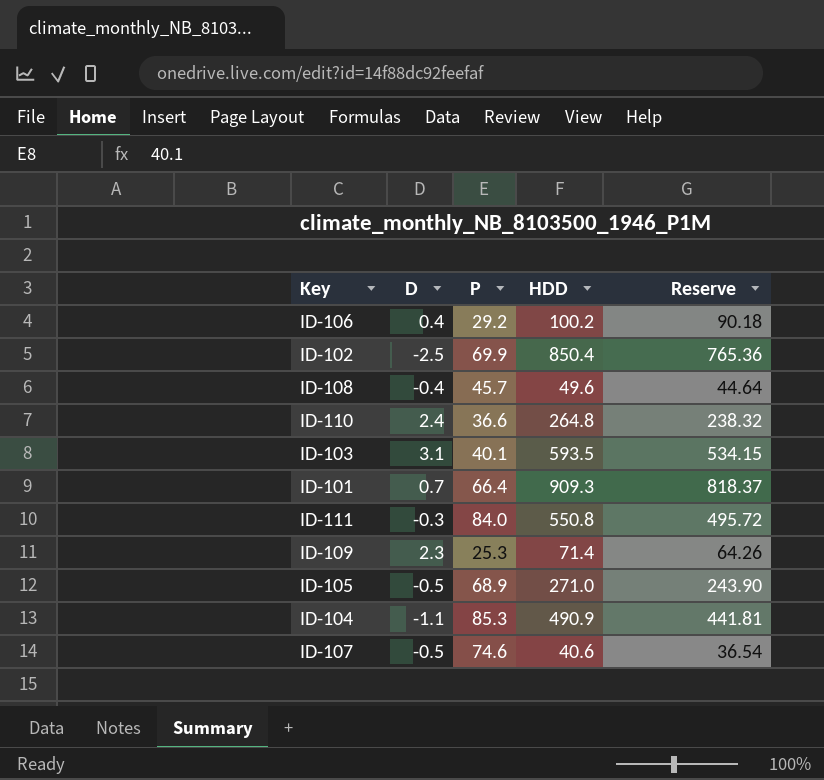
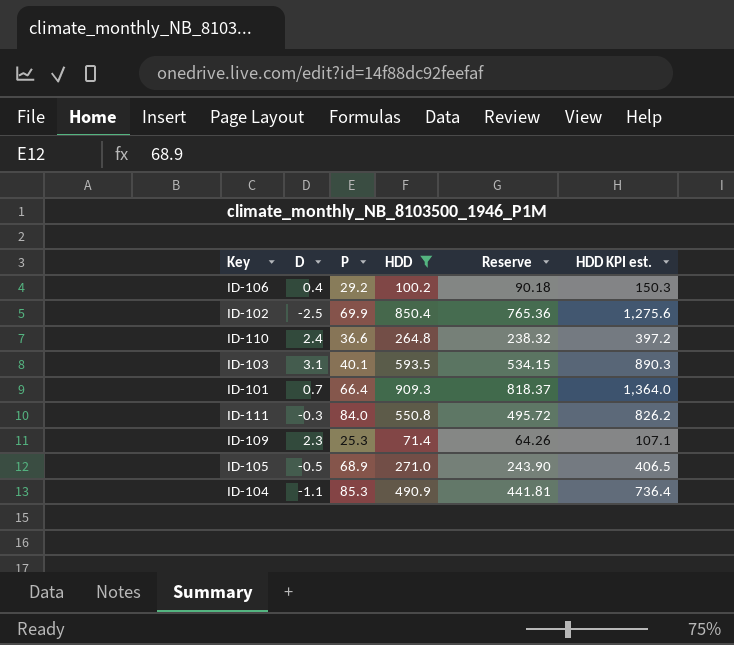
filter: none -> HDD >= 71.4
column HDD KPI est. | formula: none -> [HDD] * 1.5

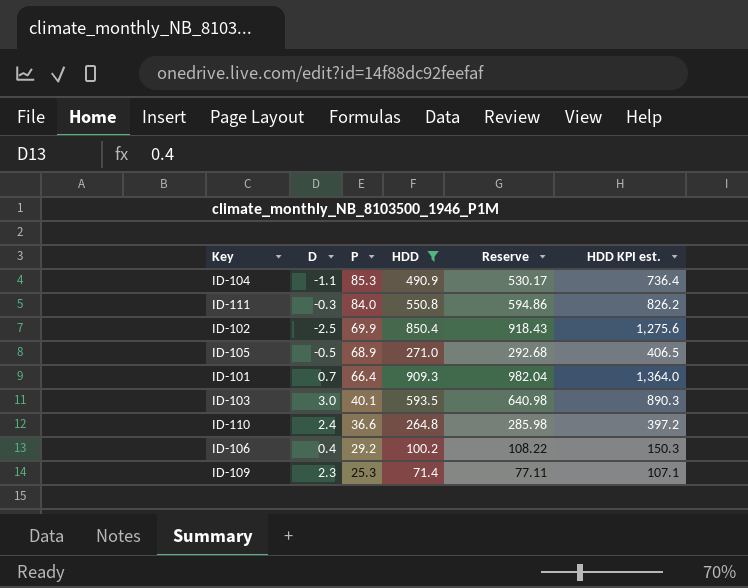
row order: none -> P descending
column Reserve | formula: [HDD] * 0.9 -> [HDD] * 1.08
ID-103 | D: 3.1 -> 3.0

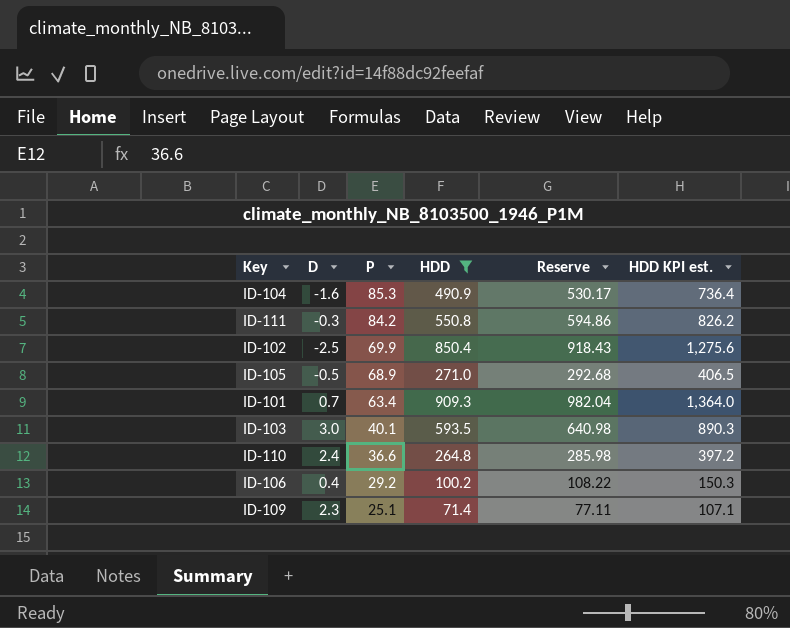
ID-104 | D: -1.1 -> -1.6
ID-111 | P: 84.0 -> 84.2
ID-101 | P: 66.4 -> 63.4
ID-109 | P: 25.3 -> 25.1

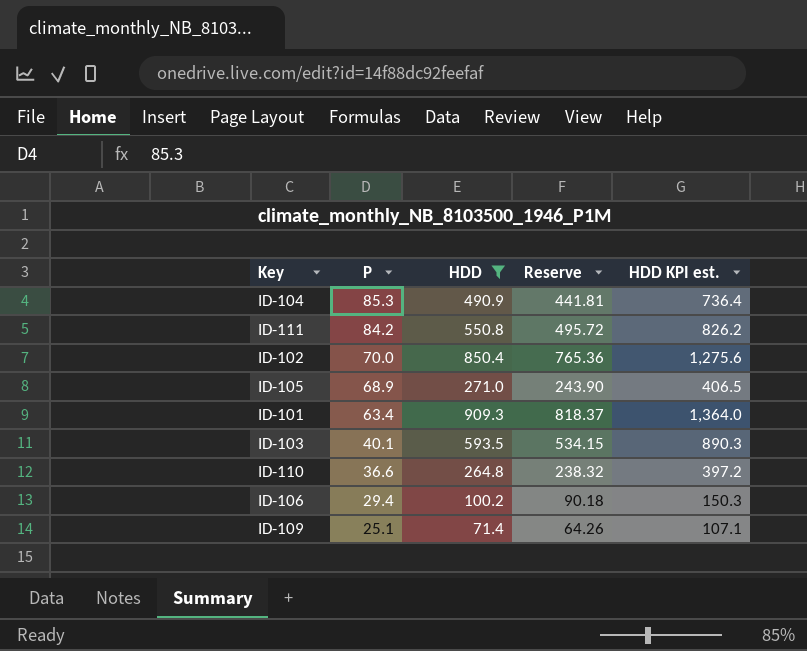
column D | position: 2 -> none
column Reserve | formula: [HDD] * 1.08 -> [HDD] * 0.9
ID-102 | P: 69.9 -> 70.0
ID-106 | P: 29.2 -> 29.4

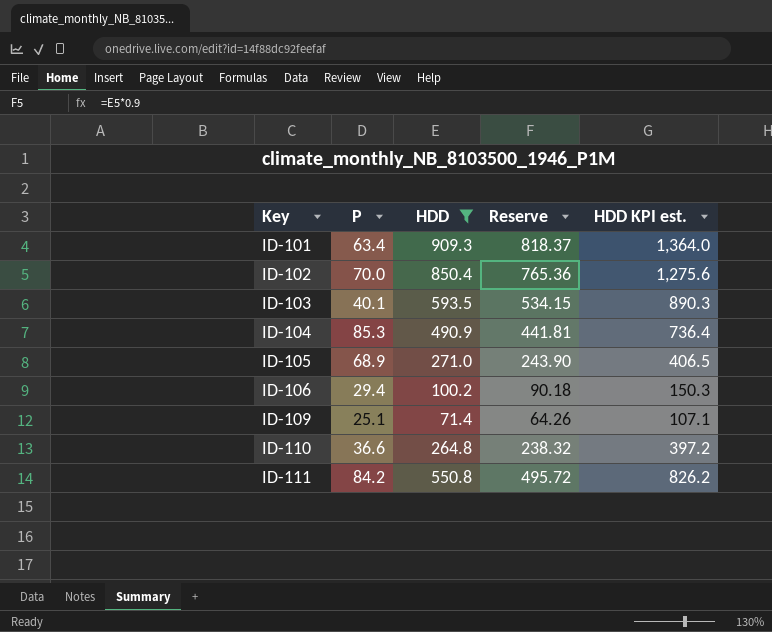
row order: P descending -> Key ascending

